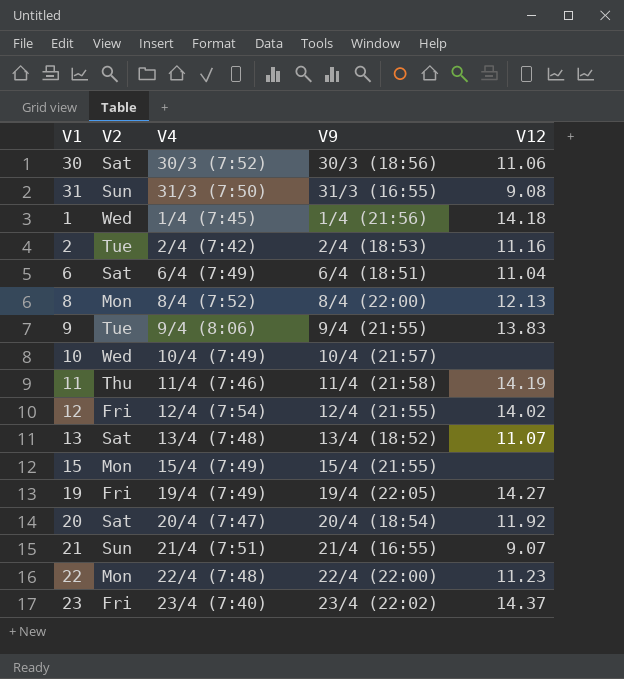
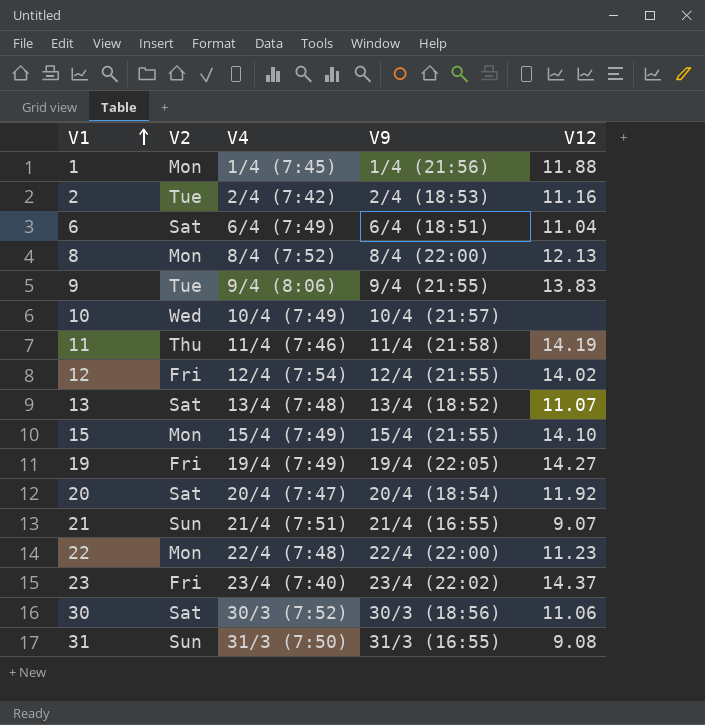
row order: none -> V1 ascending
1 | V2: Wed -> Mon
1 | V12: 14.18 -> 11.88
15 | V12: none -> 14.10

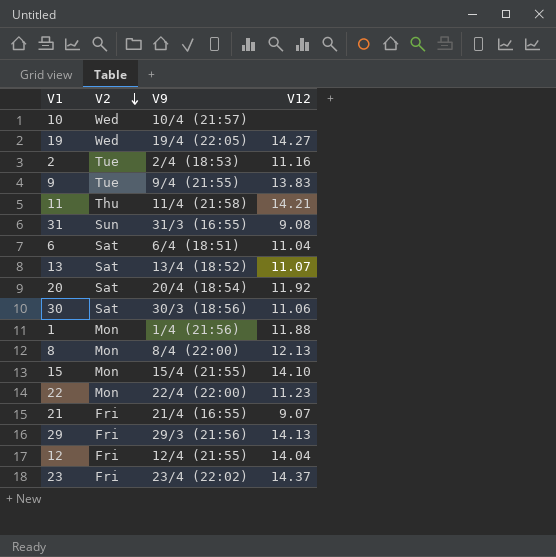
row order: V1 ascending -> V2 descending
column V4 | position: 3 -> none
19 | V2: Fri -> Wed
11 | V12: 14.19 -> 14.21
21 | V2: Sun -> Fri
row 29: none -> Fri | 29/3 (21:56) | 14.13
12 | V12: 14.02 -> 14.04

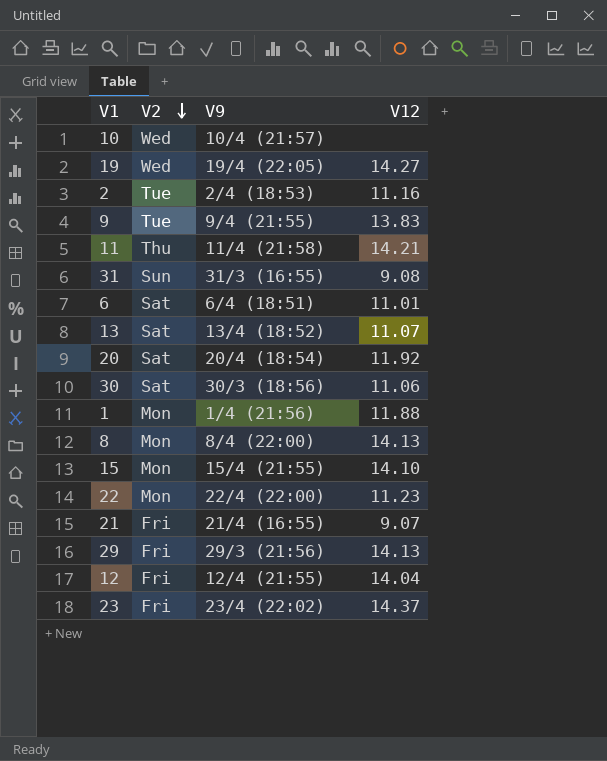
6 | V12: 11.04 -> 11.01
8 | V12: 12.13 -> 14.13

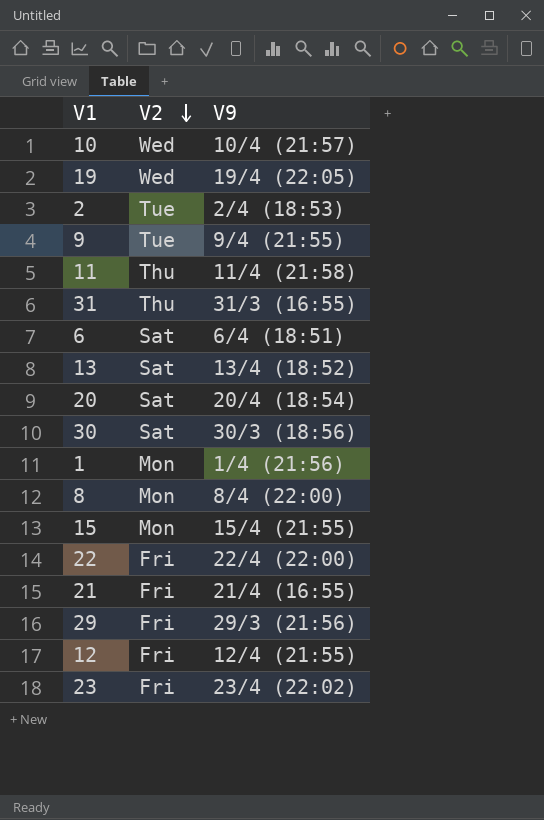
column V12 | position: 4 -> none
31 | V2: Sun -> Thu
22 | V2: Mon -> Fri

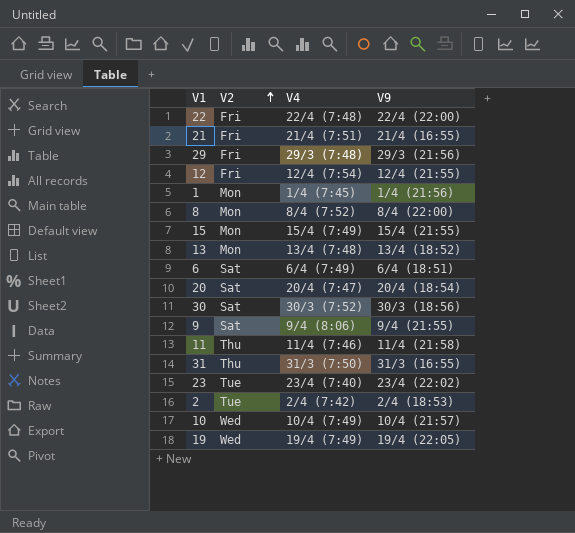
row order: V2 descending -> V2 ascending
column V4 | position: none -> 3
13 | V2: Sat -> Mon
9 | V2: Tue -> Sat
23 | V2: Fri -> Tue

